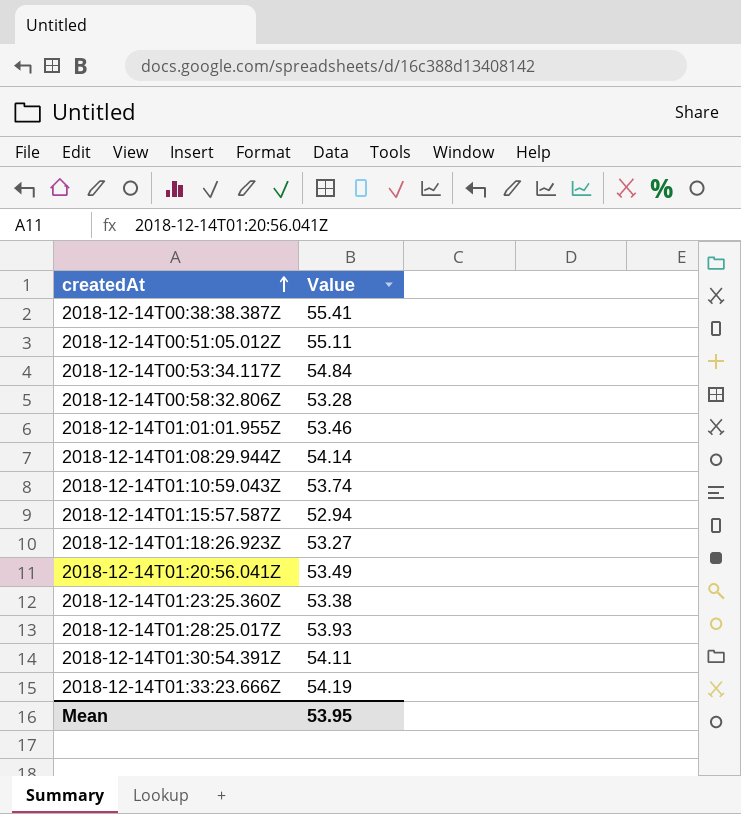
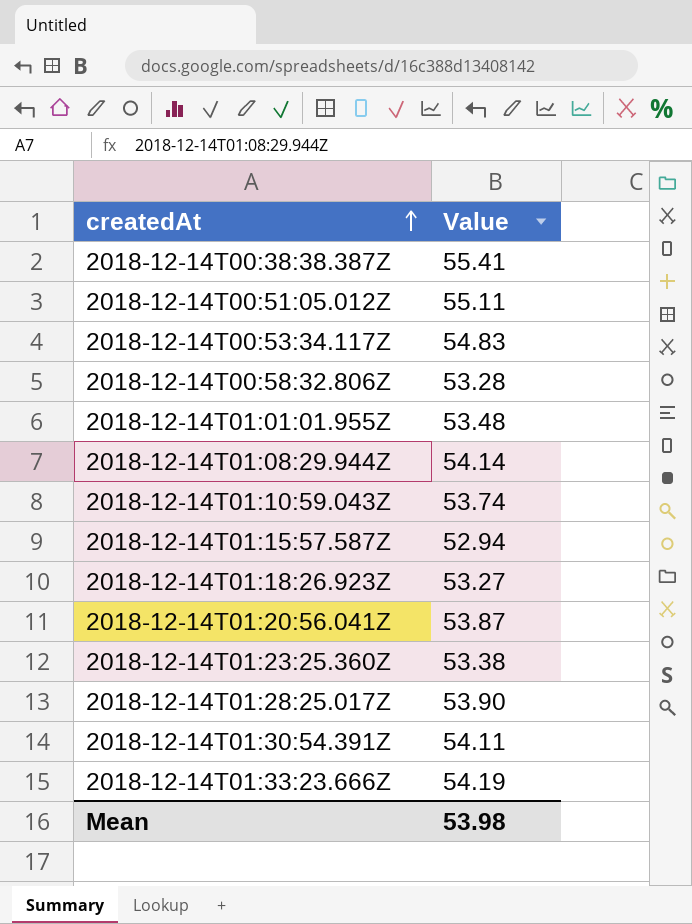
2018-12-14T00:53:34.117Z | Value: 54.84 -> 54.83
2018-12-14T01:01:01.955Z | Value: 53.46 -> 53.48
2018-12-14T01:20:56.041Z | Value: 53.49 -> 53.87
2018-12-14T01:28:25.017Z | Value: 53.93 -> 53.90
Mean | Value: 53.95 -> 53.98

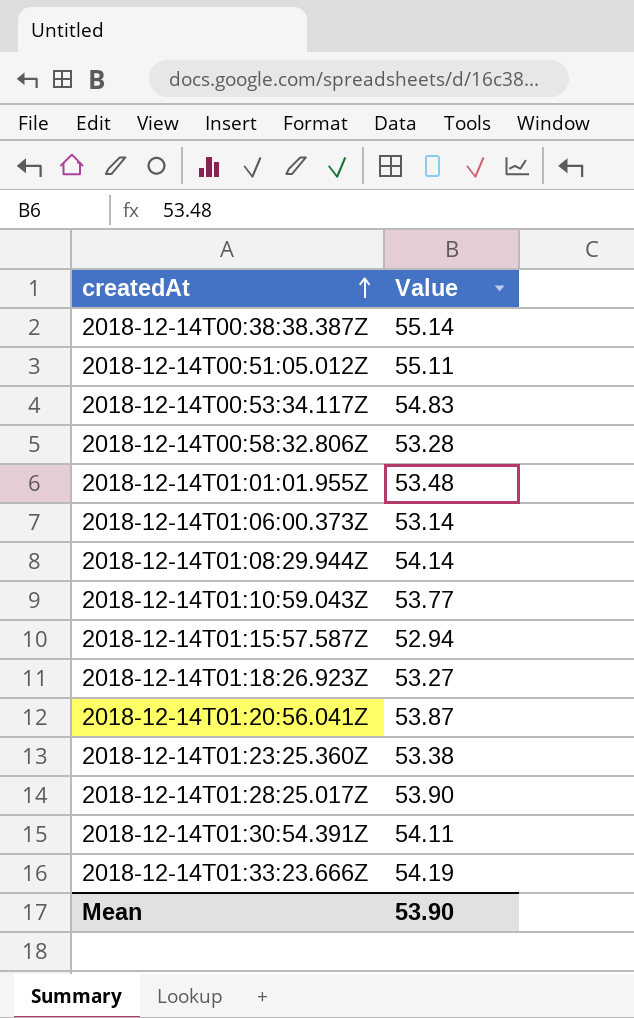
2018-12-14T00:38:38.387Z | Value: 55.41 -> 55.14
row 2018-12-14T01:06:00.373Z: none -> 53.14
2018-12-14T01:10:59.043Z | Value: 53.74 -> 53.77
Mean | Value: 53.98 -> 53.90

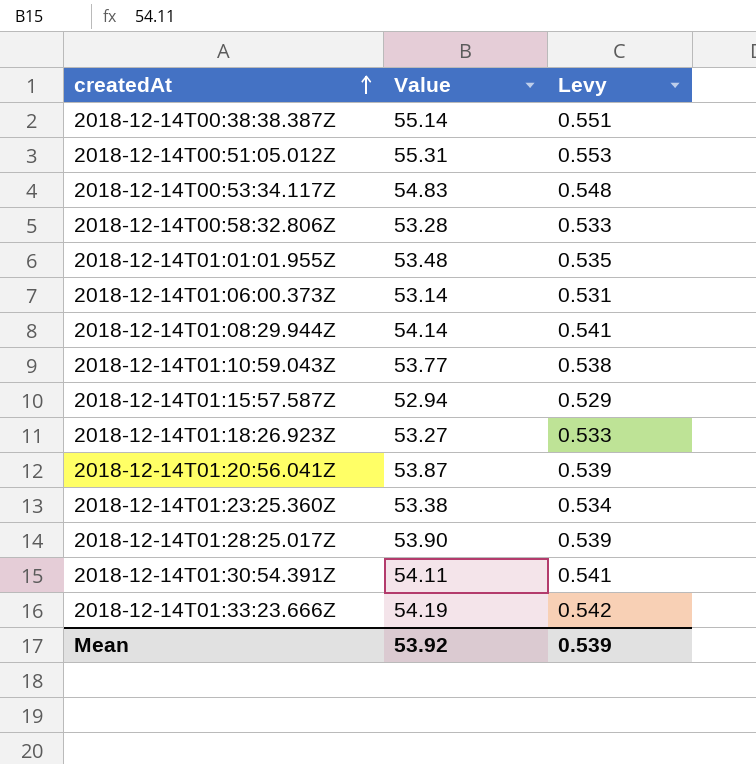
column Levy | formula: none -> [Value] * 0.01
2018-12-14T00:51:05.012Z | Value: 55.11 -> 55.31
Mean | Value: 53.90 -> 53.92

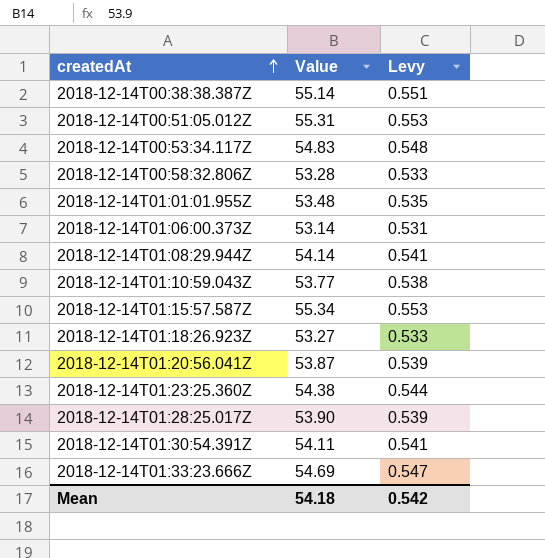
2018-12-14T01:15:57.587Z | Value: 52.94 -> 55.34
2018-12-14T01:15:57.587Z | Levy: 0.529 -> 0.553
2018-12-14T01:23:25.360Z | Value: 53.38 -> 54.38
2018-12-14T01:23:25.360Z | Levy: 0.534 -> 0.544
2018-12-14T01:33:23.666Z | Value: 54.19 -> 54.69
2018-12-14T01:33:23.666Z | Levy: 0.542 -> 0.547
Mean | Value: 53.92 -> 54.18
Mean | Levy: 0.539 -> 0.542

